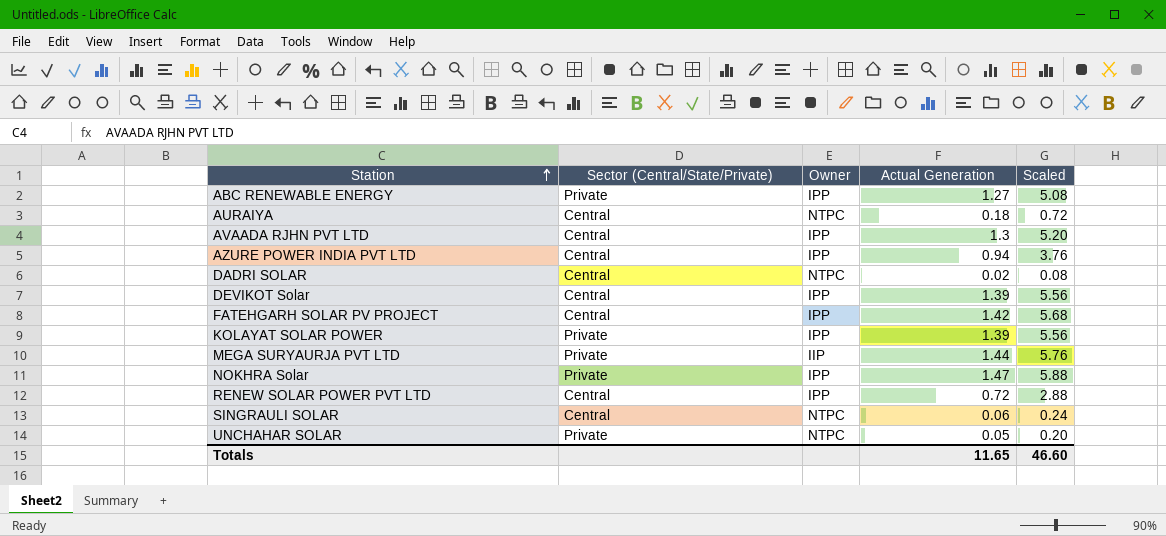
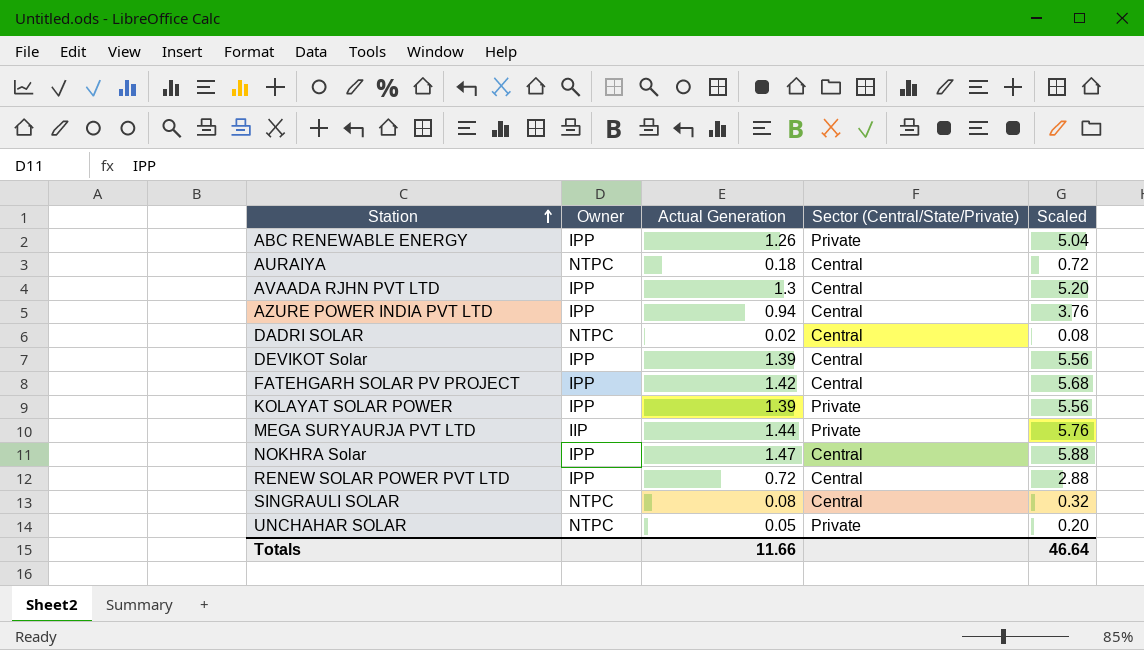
column Sector (Central/State/Private) | position: 2 -> 4
ABC RENEWABLE ENERGY | Actual Generation: 1.27 -> 1.26
ABC RENEWABLE ENERGY | Scaled: 5.08 -> 5.04
NOKHRA Solar | Sector (Central/State/Private): Private -> Central
SINGRAULI SOLAR | Actual Generation: 0.06 -> 0.08
SINGRAULI SOLAR | Scaled: 0.24 -> 0.32
Totals | Actual Generation: 11.65 -> 11.66
Totals | Scaled: 46.60 -> 46.64

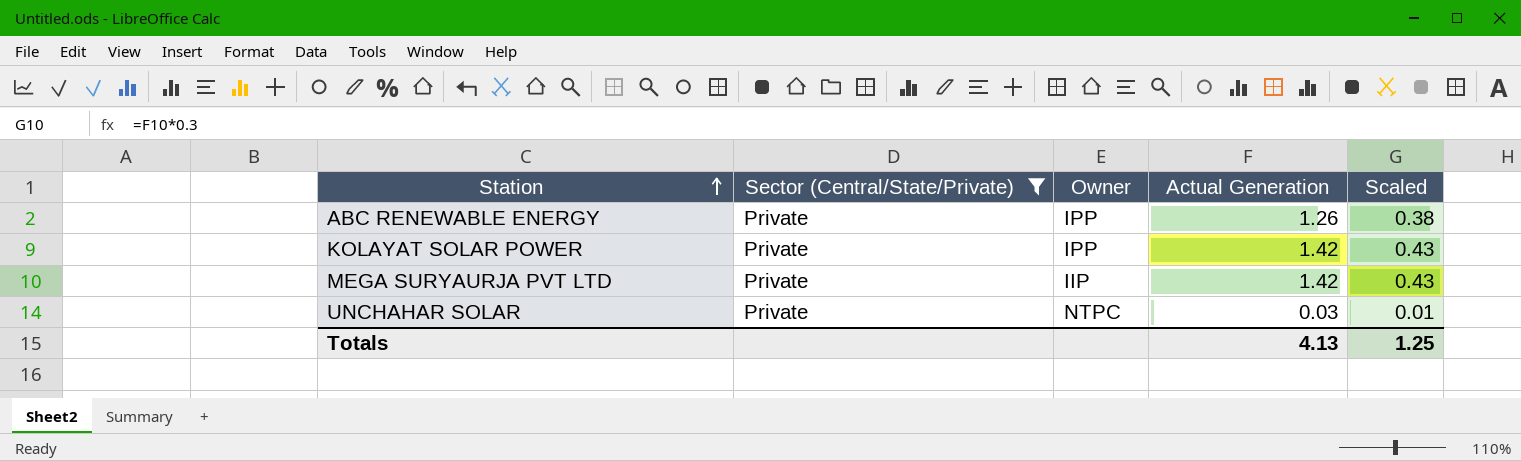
filter: none -> Sector (Central/State/Private) = Private
column Sector (Central/State/Private) | position: 4 -> 2
column Scaled | formula: [Actual Generation] * 4 -> [Actual Generation] * 0.3
KOLAYAT SOLAR POWER | Actual Generation: 1.39 -> 1.42
MEGA SURYAURJA PVT LTD | Actual Generation: 1.44 -> 1.42
UNCHAHAR SOLAR | Actual Generation: 0.05 -> 0.03
Totals | Actual Generation: 11.66 -> 4.13
Totals | Scaled: 46.64 -> 1.25

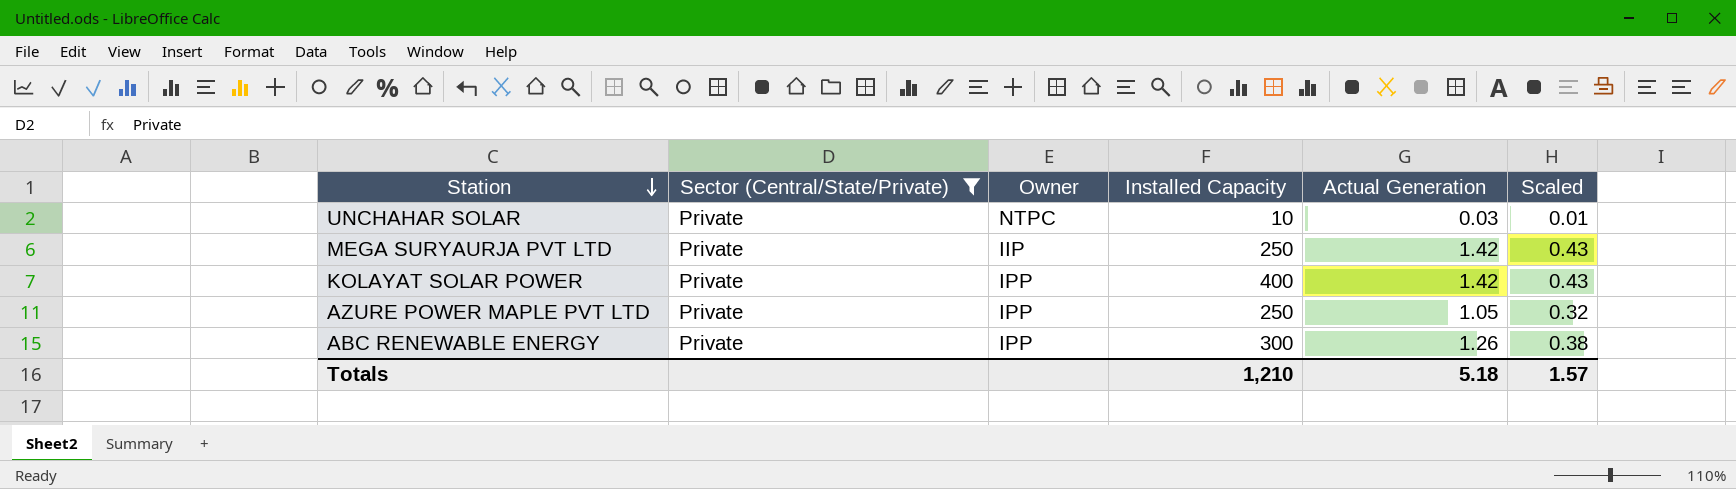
row order: Station ascending -> Station descending
column Installed Capacity | position: none -> 4
row AZURE POWER MAPLE PVT LTD: none -> Private | IPP | 250 | 1.05 | 0.32
Totals | Actual Generation: 4.13 -> 5.18
Totals | Scaled: 1.25 -> 1.57

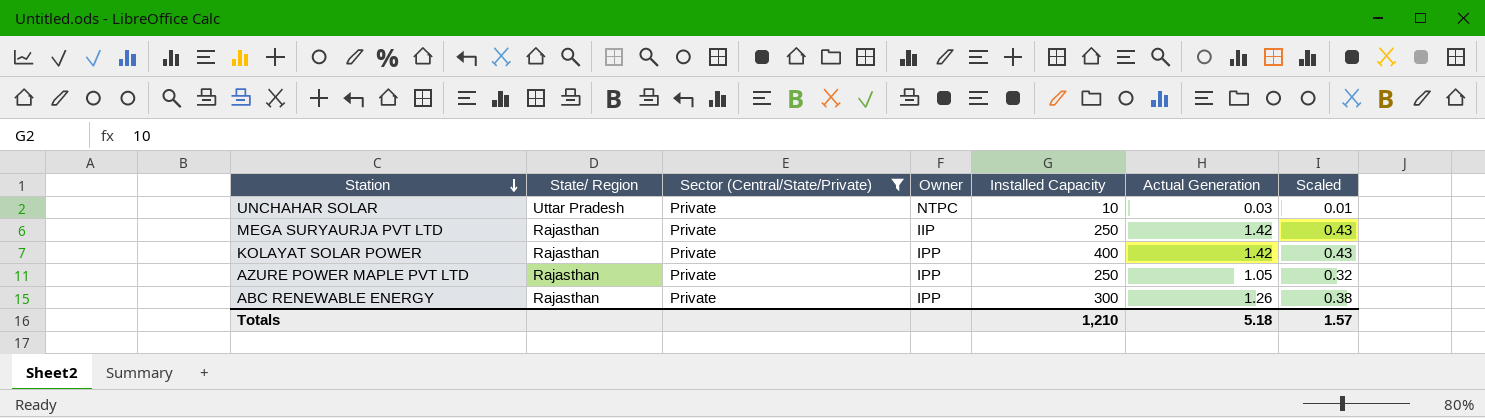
column State/ Region | position: none -> 2

